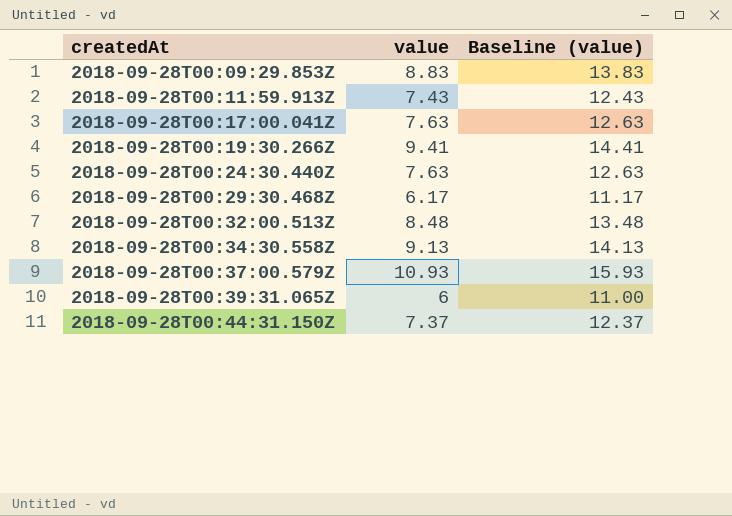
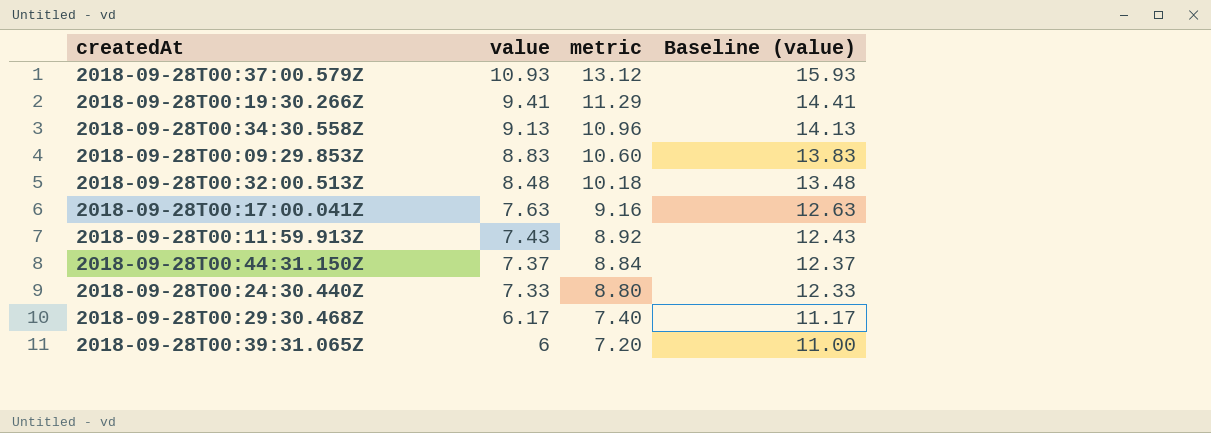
row order: createdAt ascending -> value descending
column metric | formula: none -> [value] * 1.2
2018-09-28T00:24:30.440Z | value: 7.63 -> 7.33
2018-09-28T00:24:30.440Z | Baseline (value): 12.63 -> 12.33

